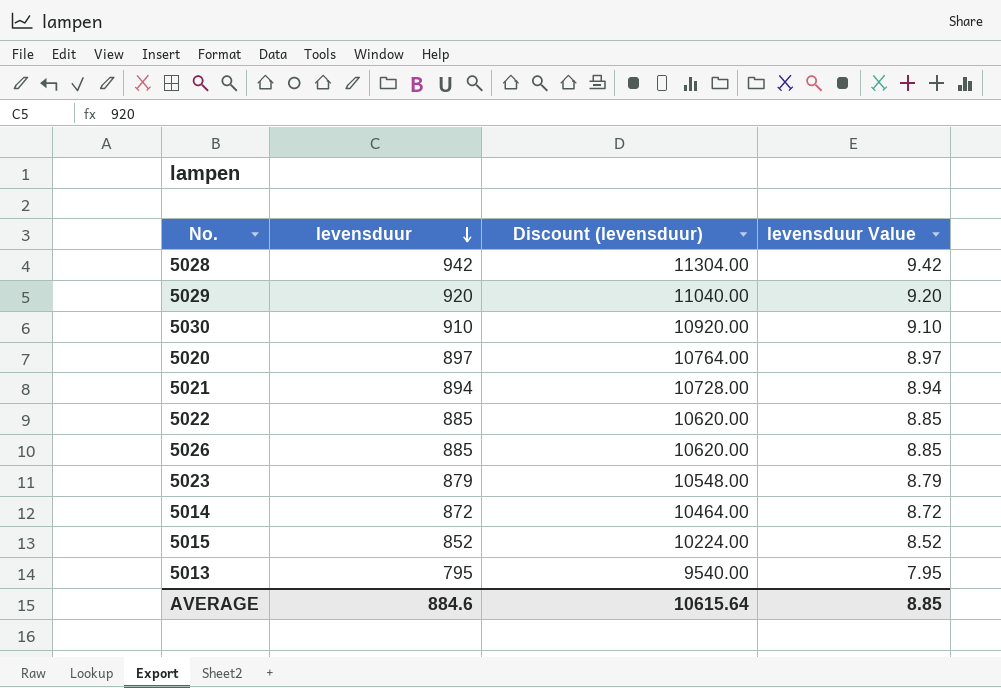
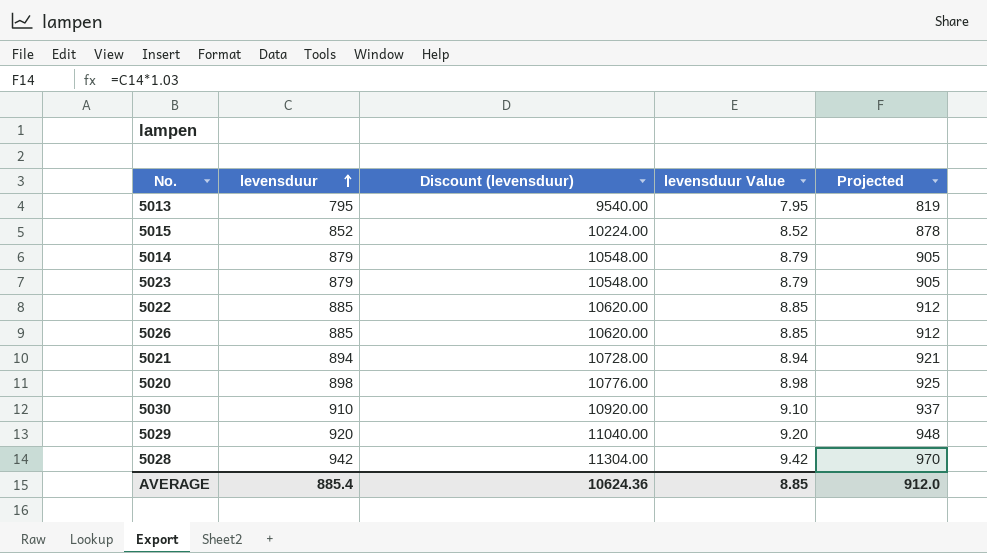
row order: levensduur descending -> levensduur ascending
column Projected | formula: none -> [levensduur] * 1.03
5014 | levensduur: 872 -> 879
5014 | Discount (levensduur): 10464.00 -> 10548.00
5014 | levensduur Value: 8.72 -> 8.79
5020 | levensduur: 897 -> 898
5020 | Discount (levensduur): 10764.00 -> 10776.00
5020 | levensduur Value: 8.97 -> 8.98
AVERAGE | levensduur: 884.6 -> 885.4
AVERAGE | Discount (levensduur): 10615.64 -> 10624.36

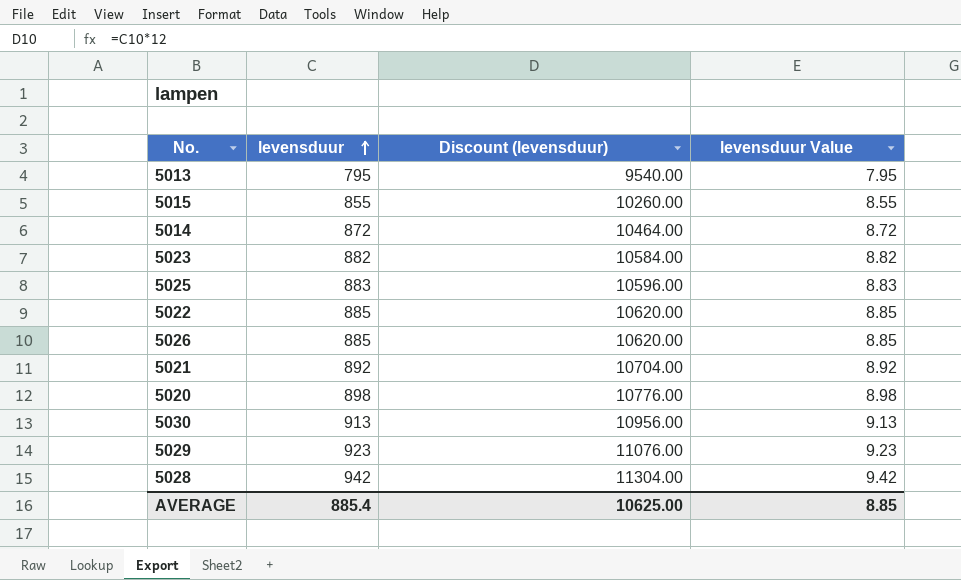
column Projected | formula: [levensduur] * 1.03 -> none
5015 | levensduur: 852 -> 855
5015 | Discount (levensduur): 10224.00 -> 10260.00
5015 | levensduur Value: 8.52 -> 8.55
5014 | levensduur: 879 -> 872
5014 | Discount (levensduur): 10548.00 -> 10464.00
5014 | levensduur Value: 8.79 -> 8.72
5023 | levensduur: 879 -> 882
5023 | Discount (levensduur): 10548.00 -> 10584.00
5023 | levensduur Value: 8.79 -> 8.82
row 5025: none -> 883 | 10596.00 | 8.83
5021 | levensduur: 894 -> 892
5021 | Discount (levensduur): 10728.00 -> 10704.00
5021 | levensduur Value: 8.94 -> 8.92
5030 | levensduur: 910 -> 913
5030 | Discount (levensduur): 10920.00 -> 10956.00
5030 | levensduur Value: 9.10 -> 9.13
5029 | levensduur: 920 -> 923
5029 | Discount (levensduur): 11040.00 -> 11076.00
5029 | levensduur Value: 9.20 -> 9.23
AVERAGE | Discount (levensduur): 10624.36 -> 10625.00

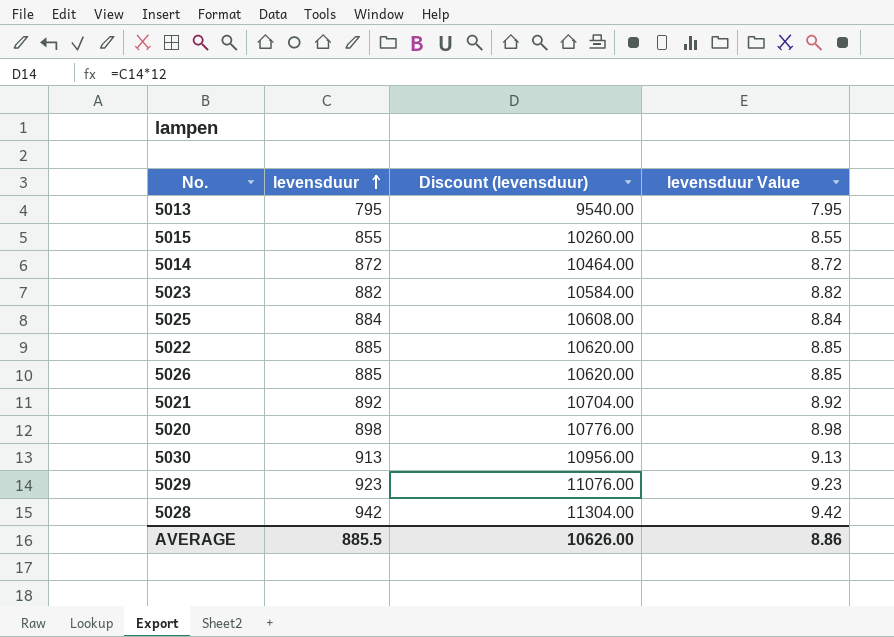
5025 | levensduur: 883 -> 884
5025 | Discount (levensduur): 10596.00 -> 10608.00
5025 | levensduur Value: 8.83 -> 8.84
AVERAGE | levensduur: 885.4 -> 885.5
AVERAGE | Discount (levensduur): 10625.00 -> 10626.00
AVERAGE | levensduur Value: 8.85 -> 8.86

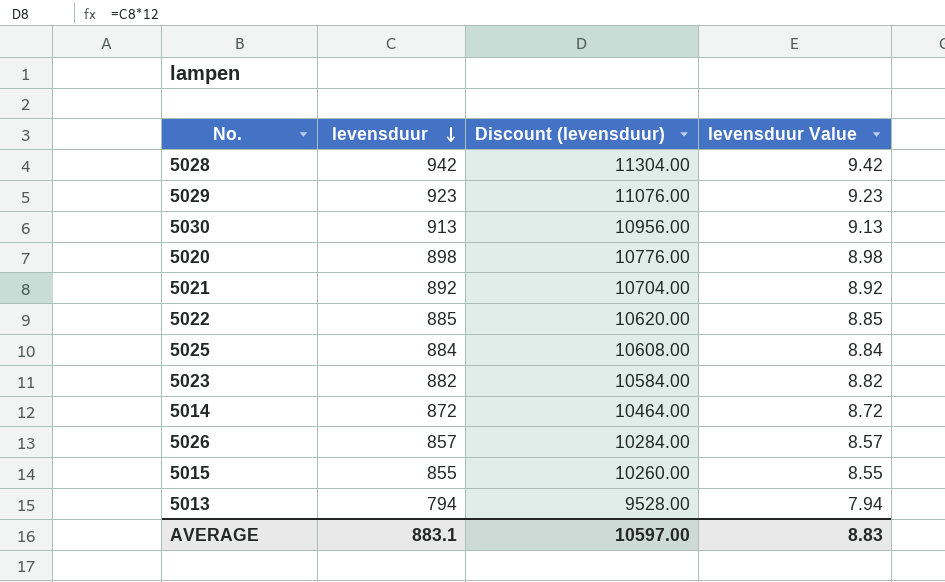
row order: levensduur ascending -> levensduur descending
5026 | levensduur: 885 -> 857
5026 | Discount (levensduur): 10620.00 -> 10284.00
5026 | levensduur Value: 8.85 -> 8.57
5013 | levensduur: 795 -> 794
5013 | Discount (levensduur): 9540.00 -> 9528.00
5013 | levensduur Value: 7.95 -> 7.94
AVERAGE | levensduur: 885.5 -> 883.1
AVERAGE | Discount (levensduur): 10626.00 -> 10597.00
AVERAGE | levensduur Value: 8.86 -> 8.83

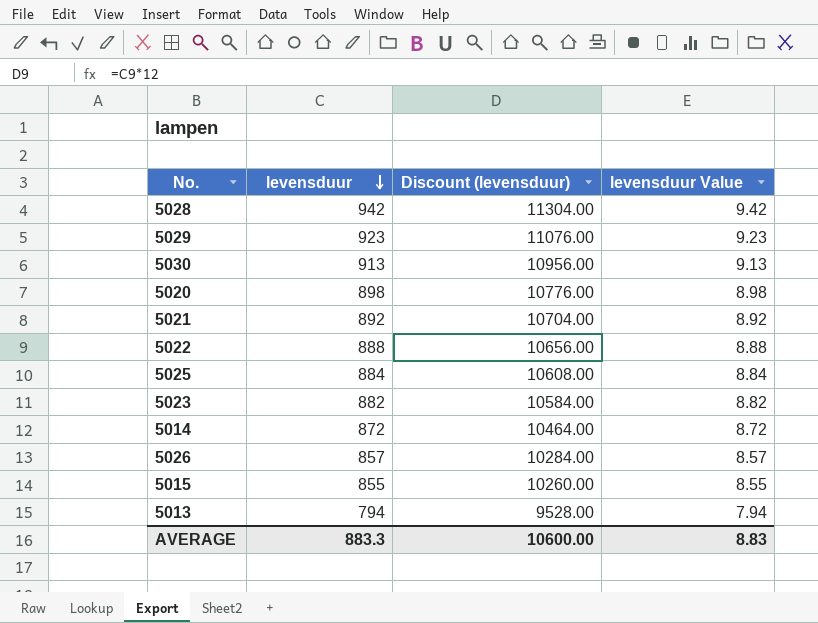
5022 | levensduur: 885 -> 888
5022 | Discount (levensduur): 10620.00 -> 10656.00
5022 | levensduur Value: 8.85 -> 8.88
AVERAGE | levensduur: 883.1 -> 883.3
AVERAGE | Discount (levensduur): 10597.00 -> 10600.00

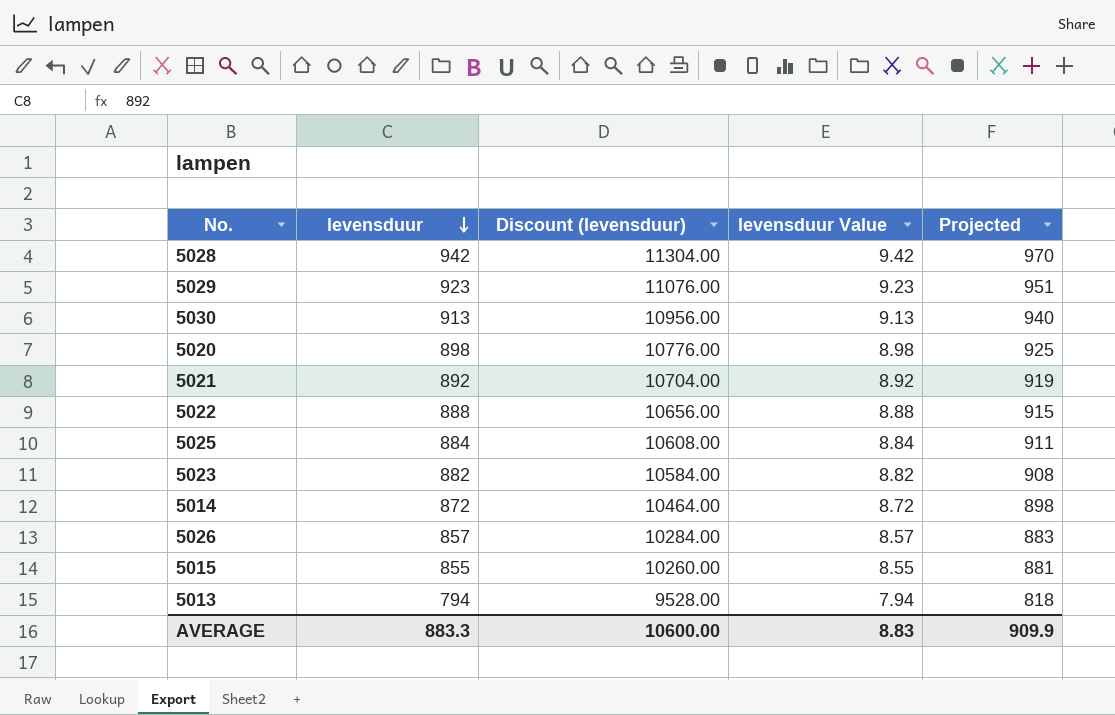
column Projected | formula: none -> [levensduur] * 1.03

